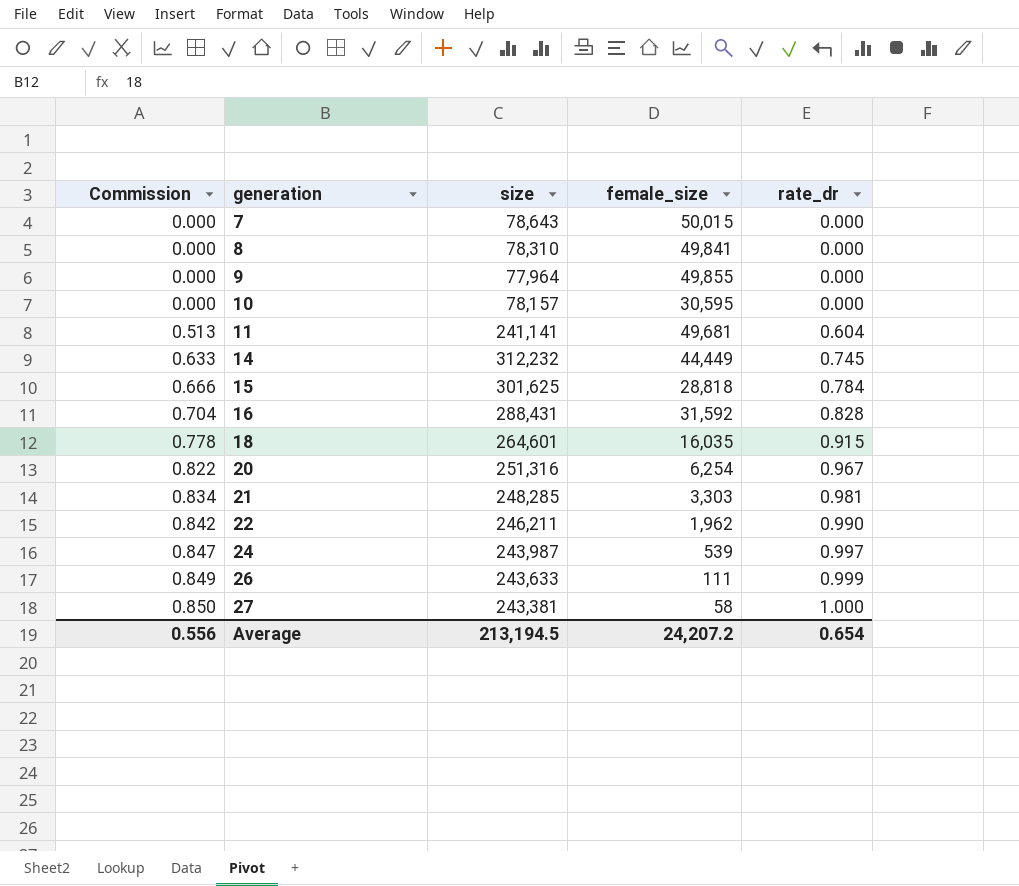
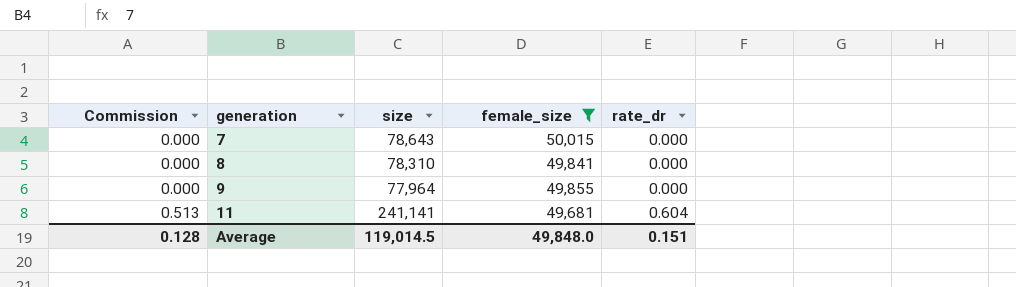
filter: none -> female_size >= 49,681
Average | Commission: 0.556 -> 0.128
Average | size: 213,194.5 -> 119,014.5
Average | female_size: 24,207.2 -> 49,848.0
Average | rate_dr: 0.654 -> 0.151

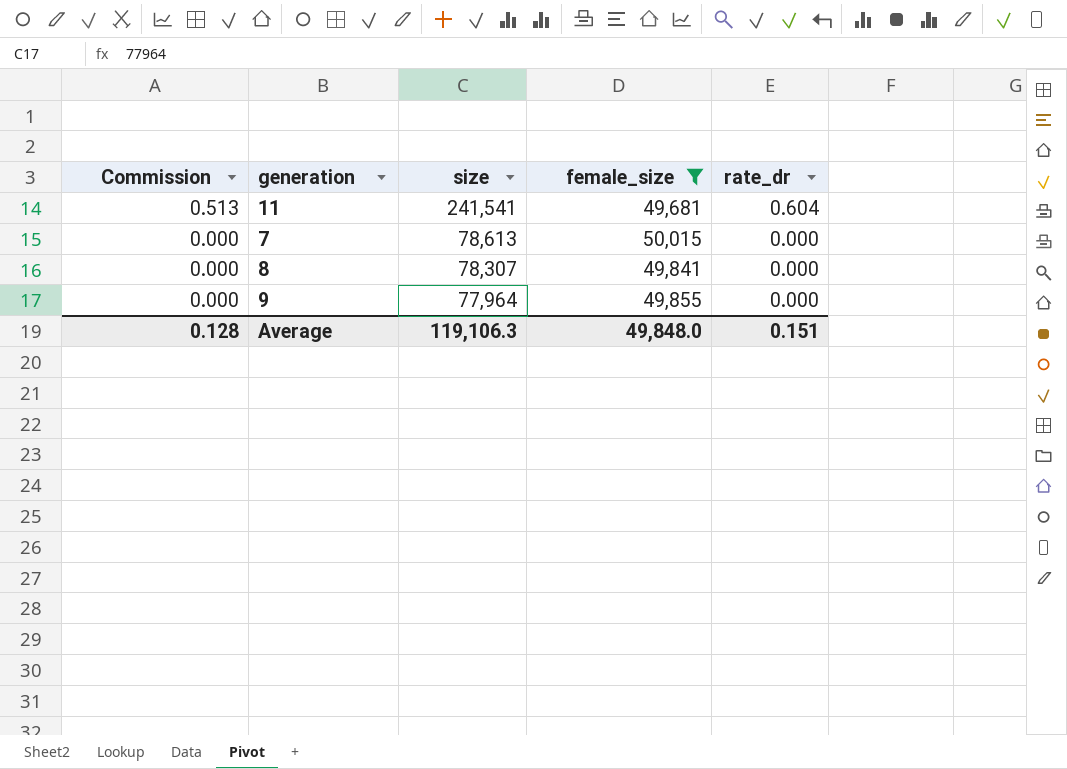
row order: Commission ascending -> Commission descending
11 | size: 241,141 -> 241,541
7 | size: 78,643 -> 78,613
8 | size: 78,310 -> 78,307
Average | size: 119,014.5 -> 119,106.3

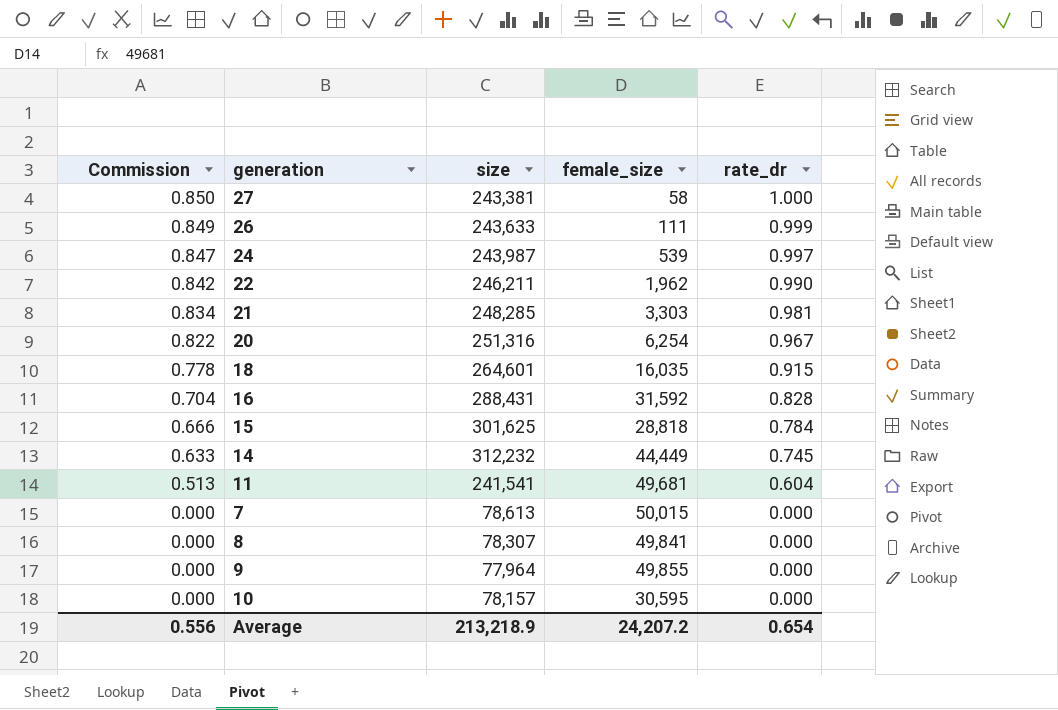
filter: female_size >= 49,681 -> none
Average | Commission: 0.128 -> 0.556
Average | size: 119,106.3 -> 213,218.9
Average | female_size: 49,848.0 -> 24,207.2
Average | rate_dr: 0.151 -> 0.654

